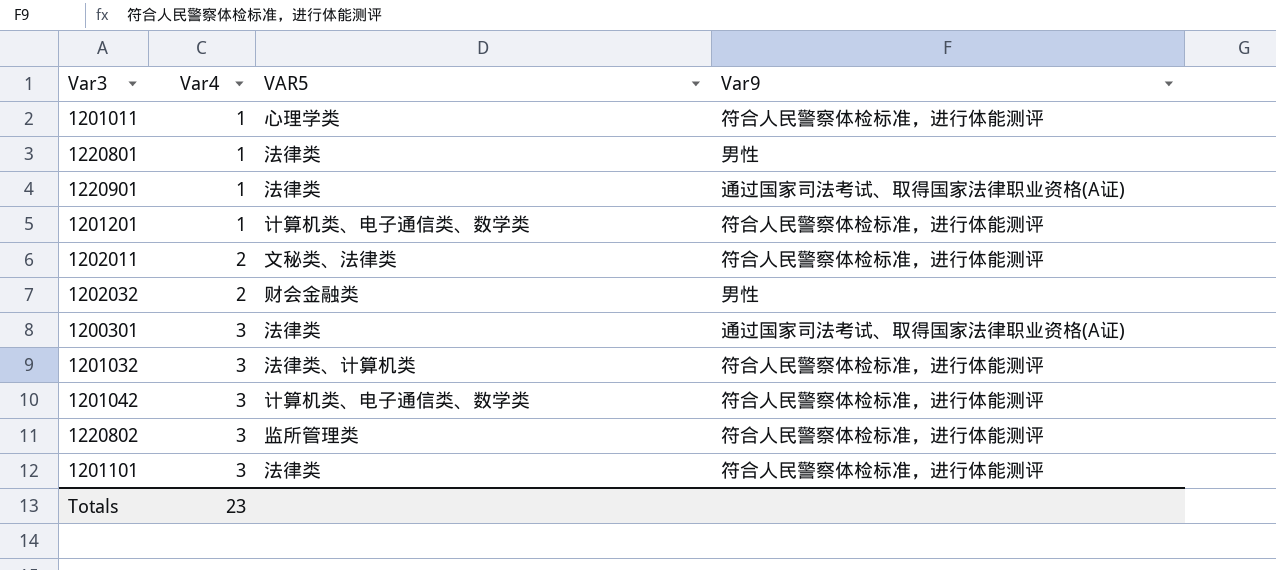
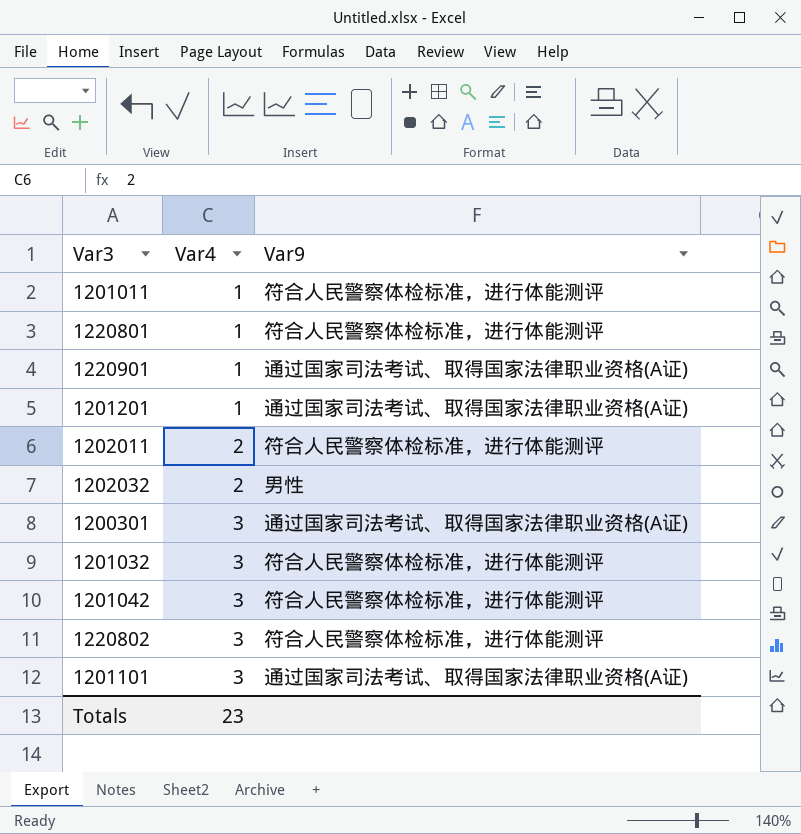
column VAR5 | position: 3 -> none
1220801 | Var9: 男性 -> 符合人民警察体检标准，进行体能测评
1201201 | Var9: 符合人民警察体检标准，进行体能测评 -> 通过国家司法考试、取得国家法律职业资格(A证)
1201101 | Var9: 符合人民警察体检标准，进行体能测评 -> 通过国家司法考试、取得国家法律职业资格(A证)

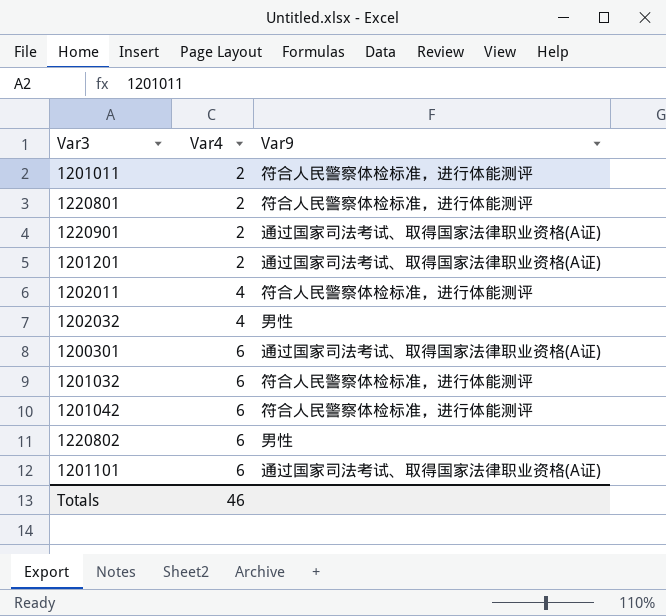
1201011 | Var4: 1 -> 2
1220801 | Var4: 1 -> 2
1220901 | Var4: 1 -> 2
1201201 | Var4: 1 -> 2
1202011 | Var4: 2 -> 4
1202032 | Var4: 2 -> 4
1200301 | Var4: 3 -> 6
1201032 | Var4: 3 -> 6
1201042 | Var4: 3 -> 6
1220802 | Var4: 3 -> 6
1220802 | Var9: 符合人民警察体检标准，进行体能测评 -> 男性
1201101 | Var4: 3 -> 6
Totals | Var4: 23 -> 46

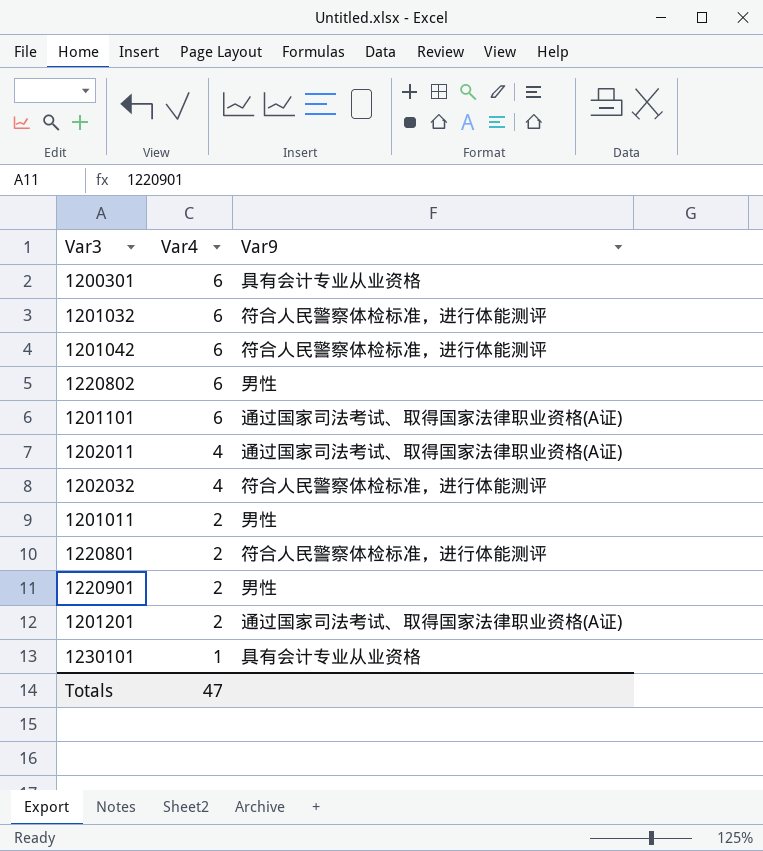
row order: Var4 ascending -> Var4 descending
1200301 | Var9: 通过国家司法考试、取得国家法律职业资格(A证) -> 具有会计专业从业资格
1202011 | Var9: 符合人民警察体检标准，进行体能测评 -> 通过国家司法考试、取得国家法律职业资格(A证)
1202032 | Var9: 男性 -> 符合人民警察体检标准，进行体能测评
1201011 | Var9: 符合人民警察体检标准，进行体能测评 -> 男性
1220901 | Var9: 通过国家司法考试、取得国家法律职业资格(A证) -> 男性
row 1230101: none -> 1 | 具有会计专业从业资格
Totals | Var4: 46 -> 47

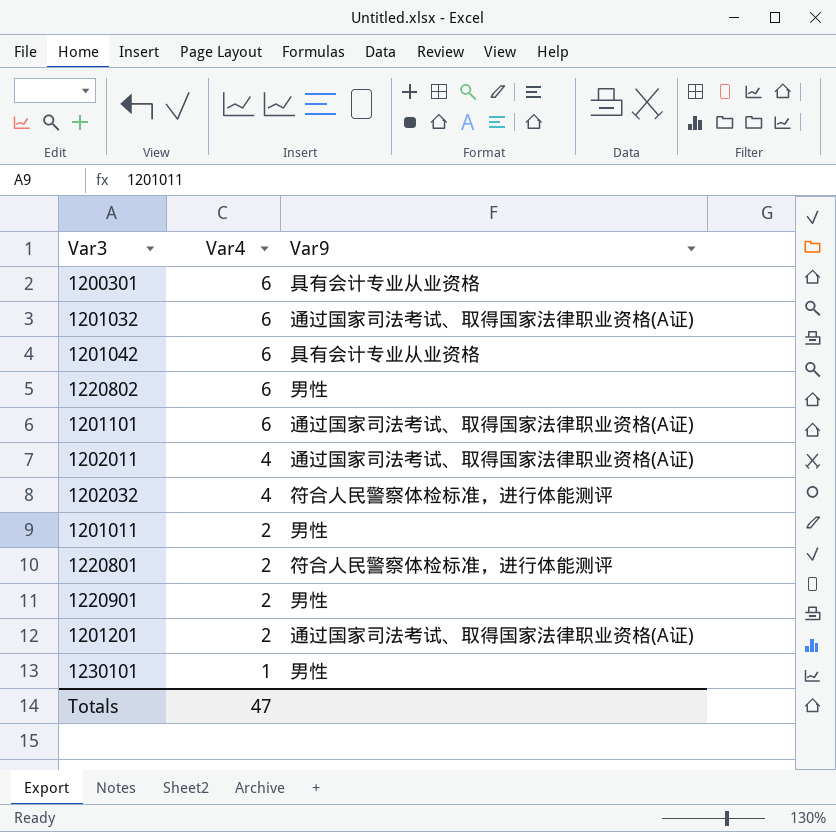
1201032 | Var9: 符合人民警察体检标准，进行体能测评 -> 通过国家司法考试、取得国家法律职业资格(A证)
1201042 | Var9: 符合人民警察体检标准，进行体能测评 -> 具有会计专业从业资格
1230101 | Var9: 具有会计专业从业资格 -> 男性

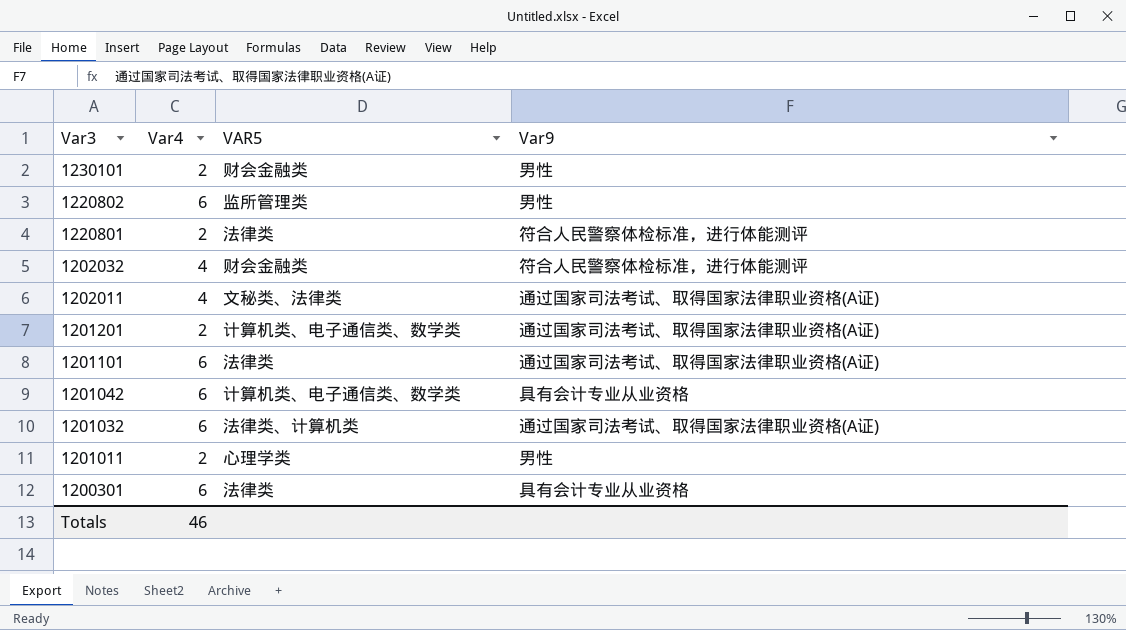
row order: Var4 descending -> Var3 descending
column VAR5 | position: none -> 3
row 1220901: 2 | 男性 -> none
1230101 | Var4: 1 -> 2
Totals | Var4: 47 -> 46

